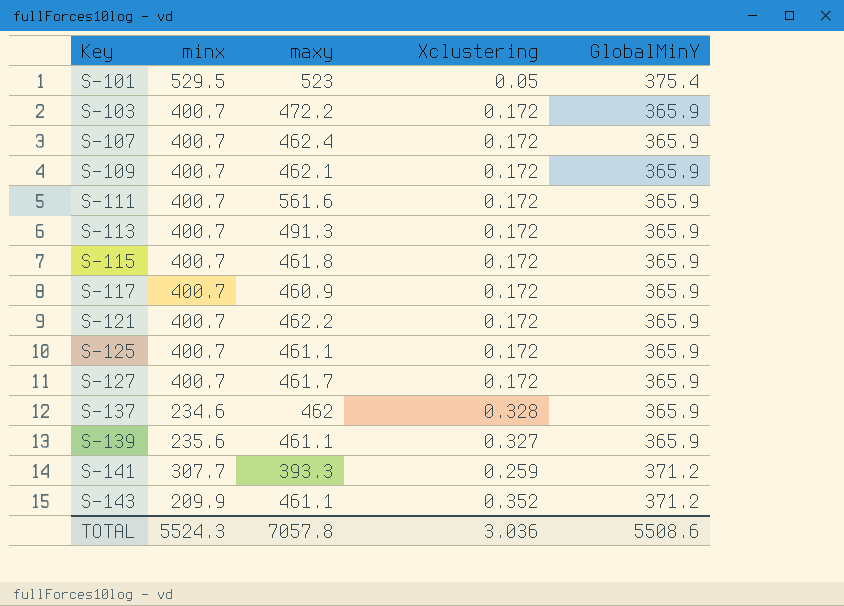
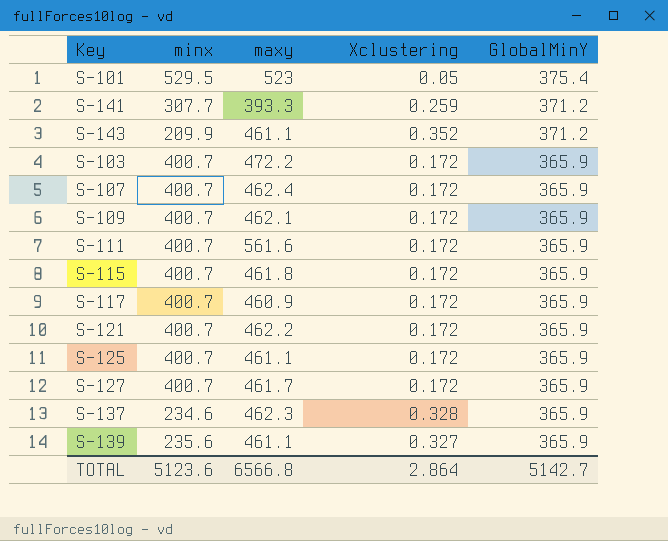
row order: Key ascending -> GlobalMinY descending
row S-113: 400.7 | 491.3 | 0.172 | 365.9 -> none
S-137 | maxy: 462 -> 462.3
TOTAL | minx: 5524.3 -> 5123.6
TOTAL | maxy: 7057.8 -> 6566.8
TOTAL | Xclustering: 3.036 -> 2.864
TOTAL | GlobalMinY: 5508.6 -> 5142.7

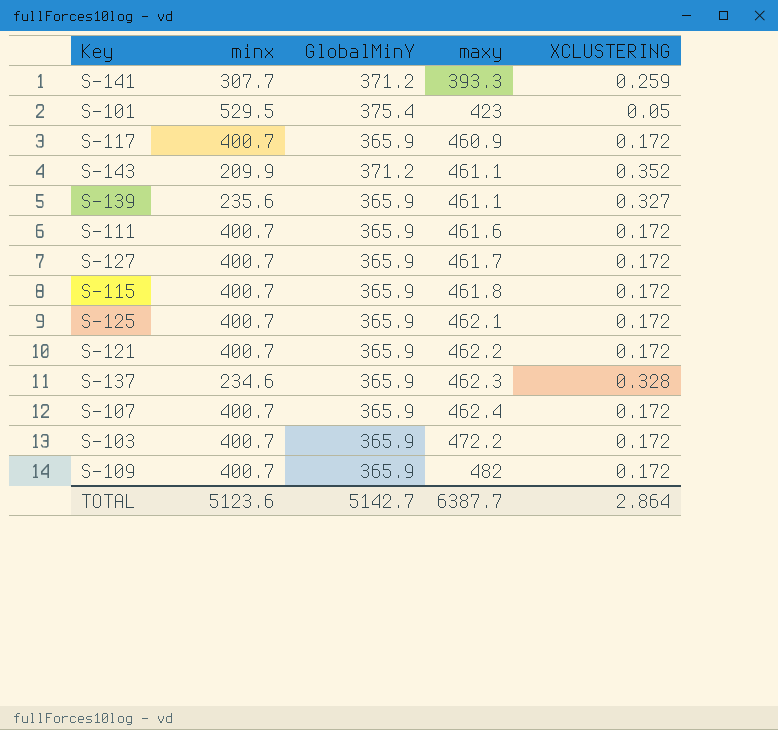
row order: GlobalMinY descending -> maxy ascending
column GlobalMinY | position: 5 -> 3
column name: Xclustering -> XCLUSTERING
S-101 | maxy: 523 -> 423
S-111 | maxy: 561.6 -> 461.6
S-125 | maxy: 461.1 -> 462.1
S-109 | maxy: 462.1 -> 482
TOTAL | maxy: 6566.8 -> 6387.7

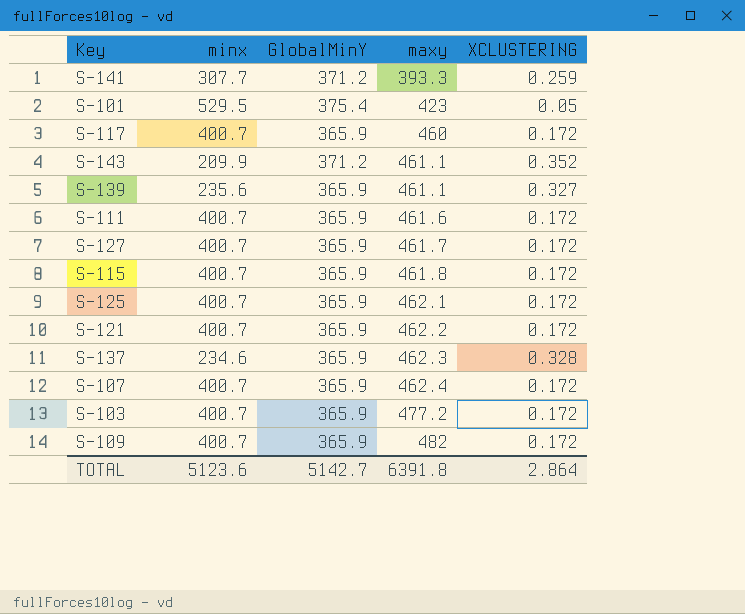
S-117 | maxy: 460.9 -> 460
S-103 | maxy: 472.2 -> 477.2
TOTAL | maxy: 6387.7 -> 6391.8

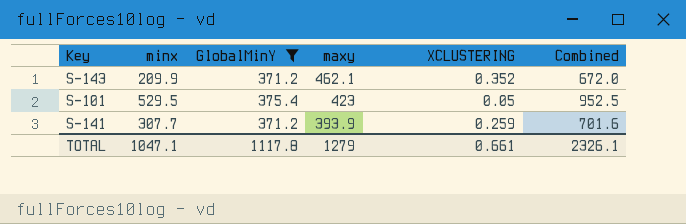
filter: none -> GlobalMinY != 365.9
row order: maxy ascending -> maxy descending
column Combined | formula: none -> [minx] + [maxy]
S-143 | maxy: 461.1 -> 462.1
S-141 | maxy: 393.3 -> 393.9
TOTAL | minx: 5123.6 -> 1047.1
TOTAL | GlobalMinY: 5142.7 -> 1117.8
TOTAL | maxy: 6391.8 -> 1279
TOTAL | XCLUSTERING: 2.864 -> 0.661

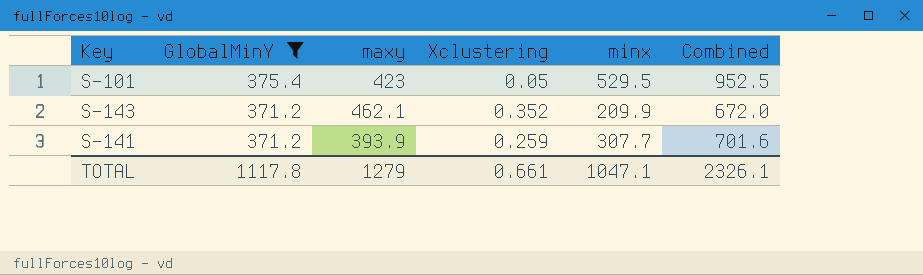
row order: maxy descending -> GlobalMinY descending
column name: XCLUSTERING -> Xclustering
column minx | position: 2 -> 5

